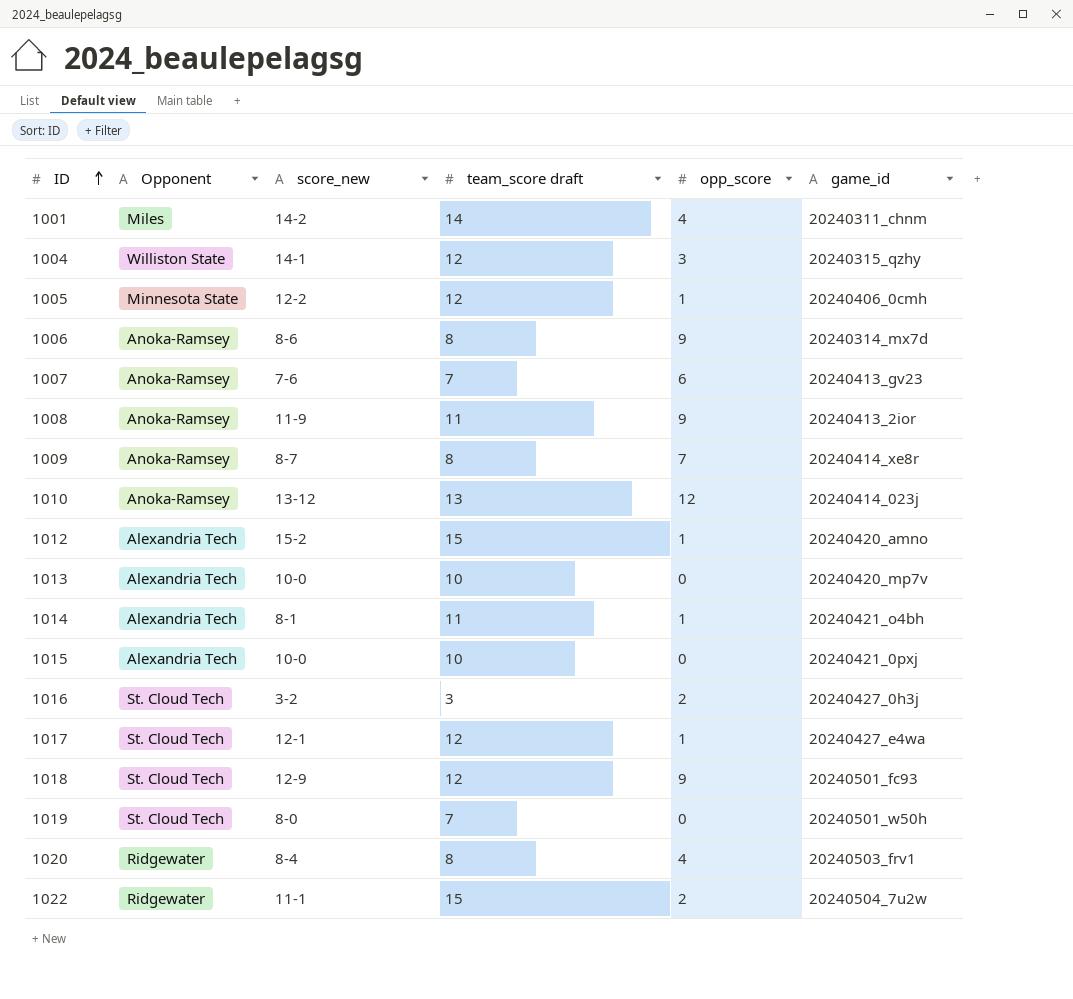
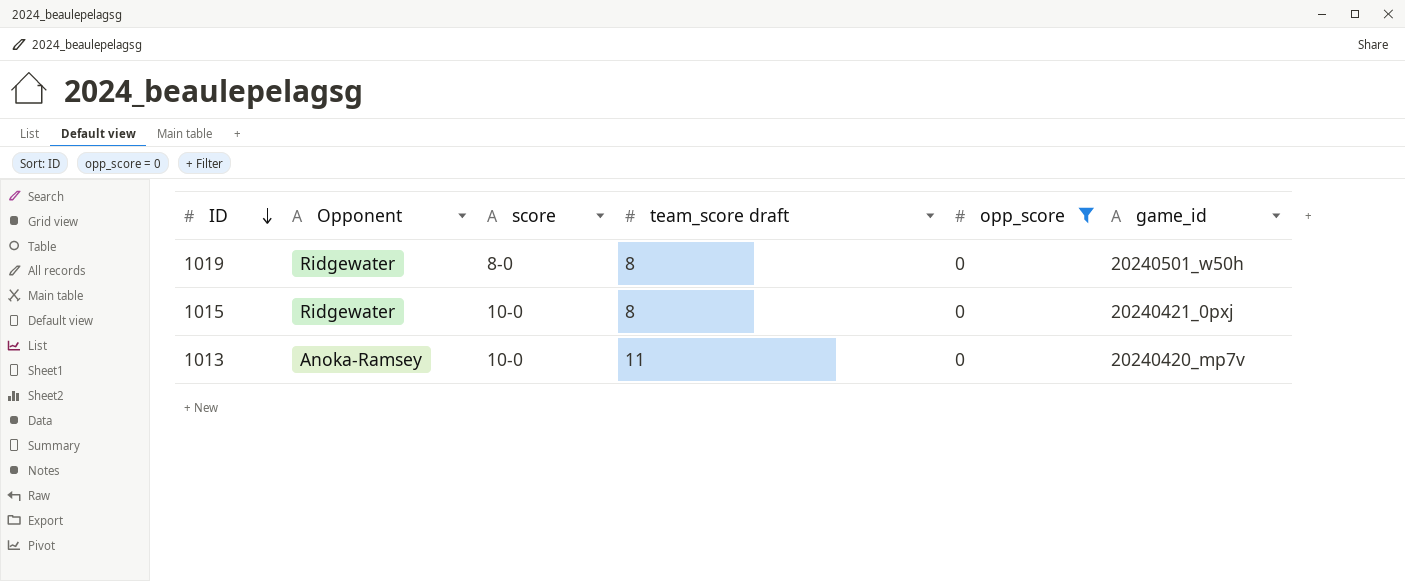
filter: none -> opp_score = 0
row order: ID ascending -> ID descending
column name: score_new -> score
1019 | Opponent: St. Cloud Tech -> Ridgewater
1019 | team_score draft: 7 -> 8
1015 | Opponent: Alexandria Tech -> Ridgewater
1015 | team_score draft: 10 -> 8
1013 | Opponent: Alexandria Tech -> Anoka-Ramsey
1013 | team_score draft: 10 -> 11

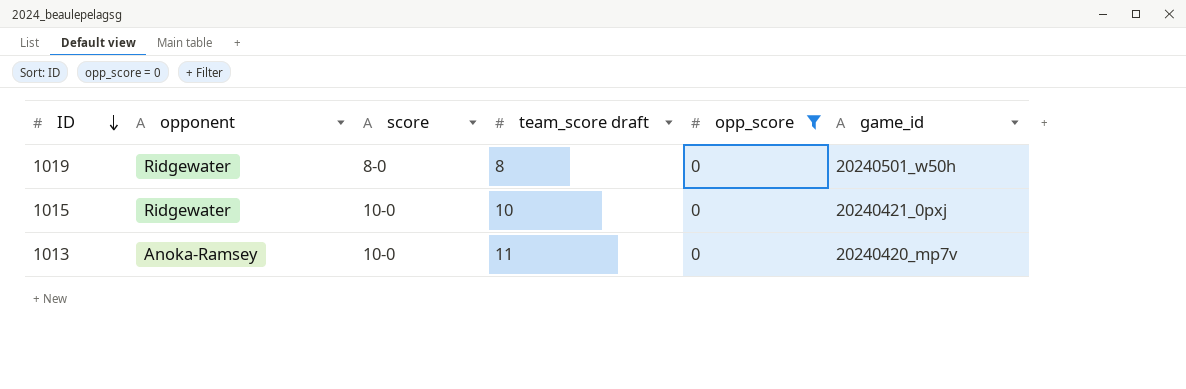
column name: Opponent -> opponent
1015 | team_score draft: 8 -> 10

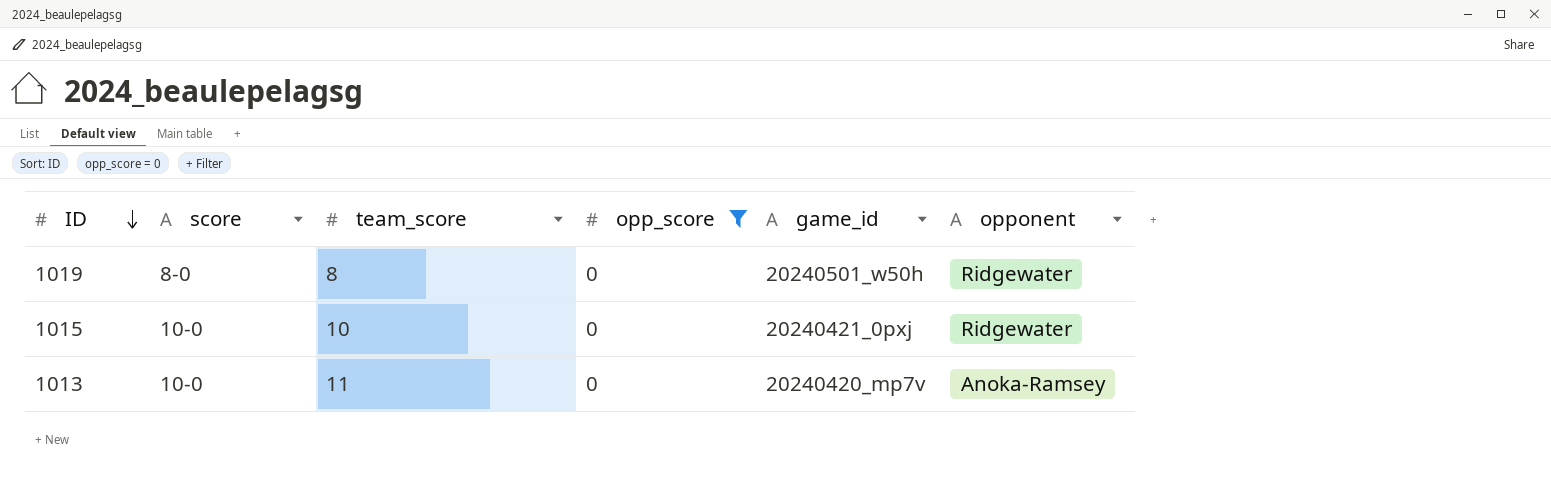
column name: team_score draft -> team_score
column opponent | position: 2 -> 6

